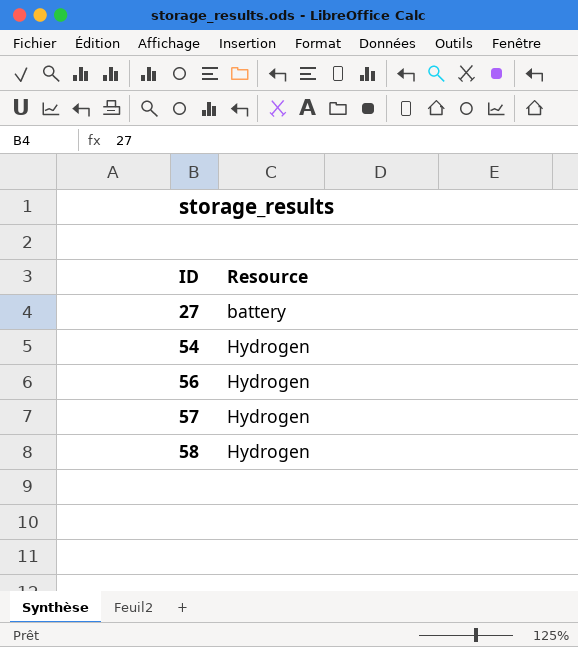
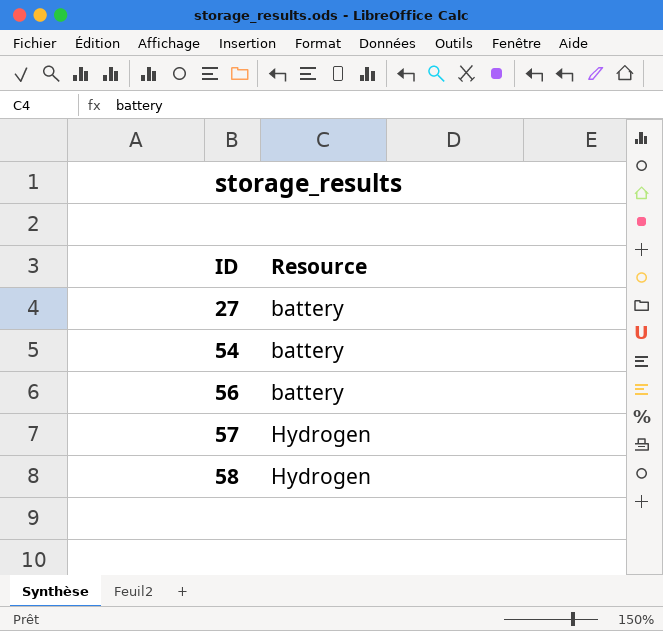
54 | Resource: Hydrogen -> battery
56 | Resource: Hydrogen -> battery

